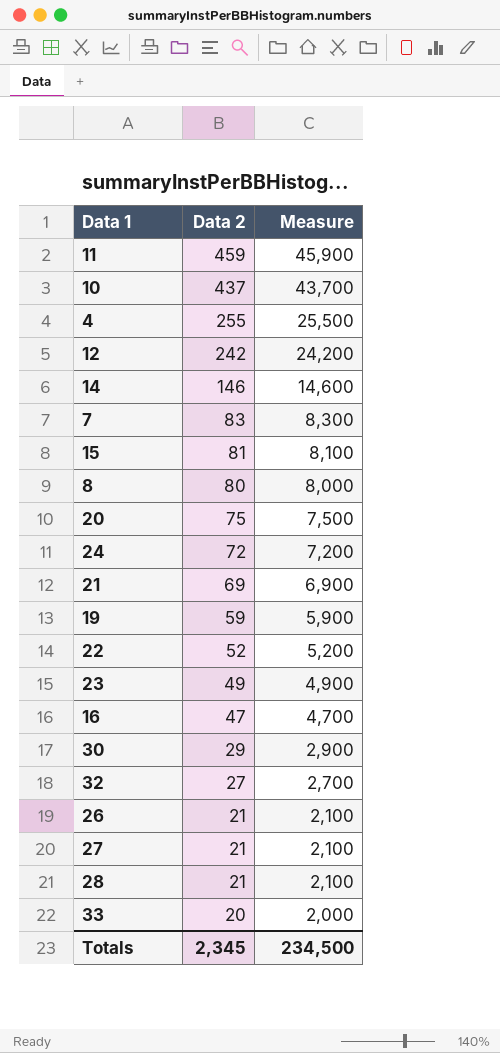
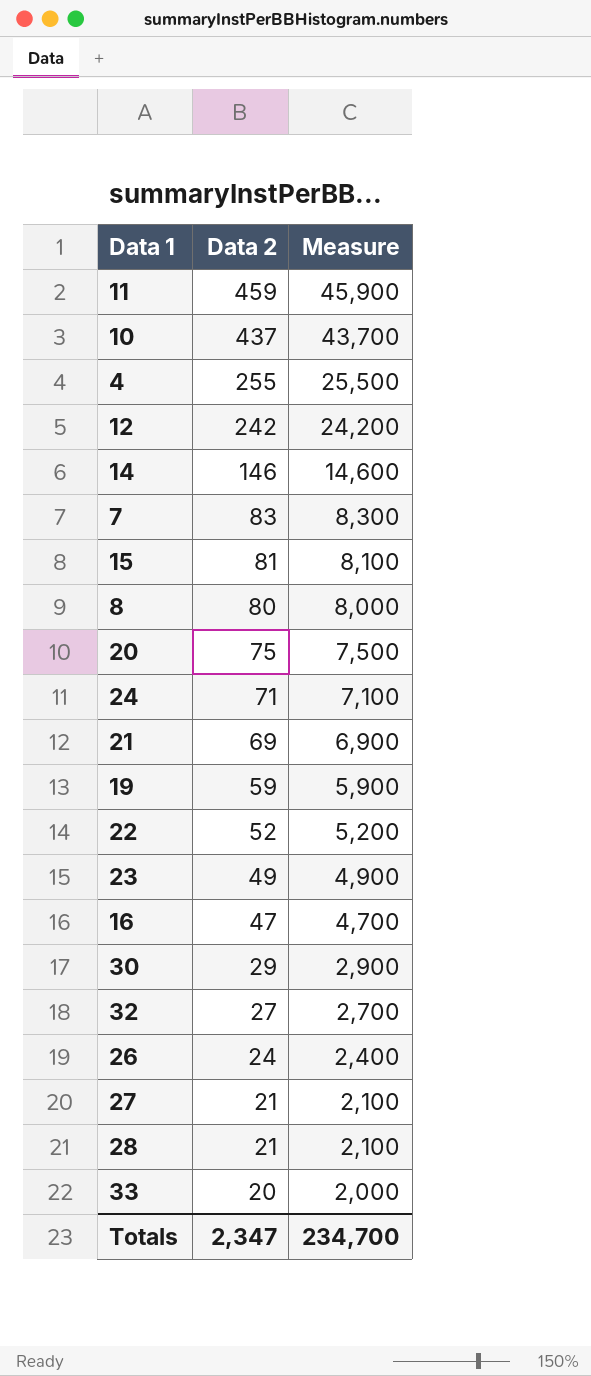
24 | Data 2: 72 -> 71
24 | Measure: 7,200 -> 7,100
26 | Data 2: 21 -> 24
26 | Measure: 2,100 -> 2,400
Totals | Data 2: 2,345 -> 2,347
Totals | Measure: 234,500 -> 234,700

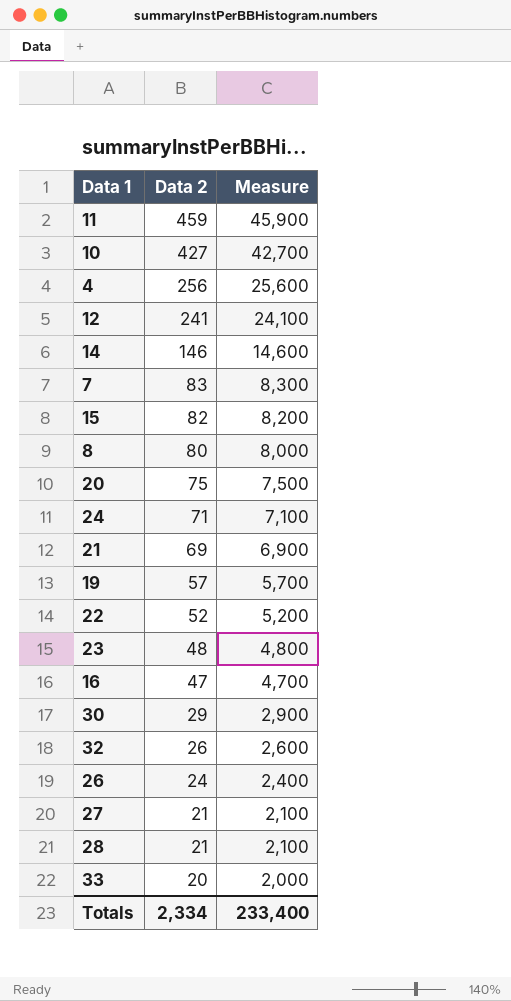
10 | Data 2: 437 -> 427
10 | Measure: 43,700 -> 42,700
4 | Data 2: 255 -> 256
4 | Measure: 25,500 -> 25,600
12 | Data 2: 242 -> 241
12 | Measure: 24,200 -> 24,100
15 | Data 2: 81 -> 82
15 | Measure: 8,100 -> 8,200
19 | Data 2: 59 -> 57
19 | Measure: 5,900 -> 5,700
23 | Data 2: 49 -> 48
23 | Measure: 4,900 -> 4,800
32 | Data 2: 27 -> 26
32 | Measure: 2,700 -> 2,600
Totals | Data 2: 2,347 -> 2,334
Totals | Measure: 234,700 -> 233,400

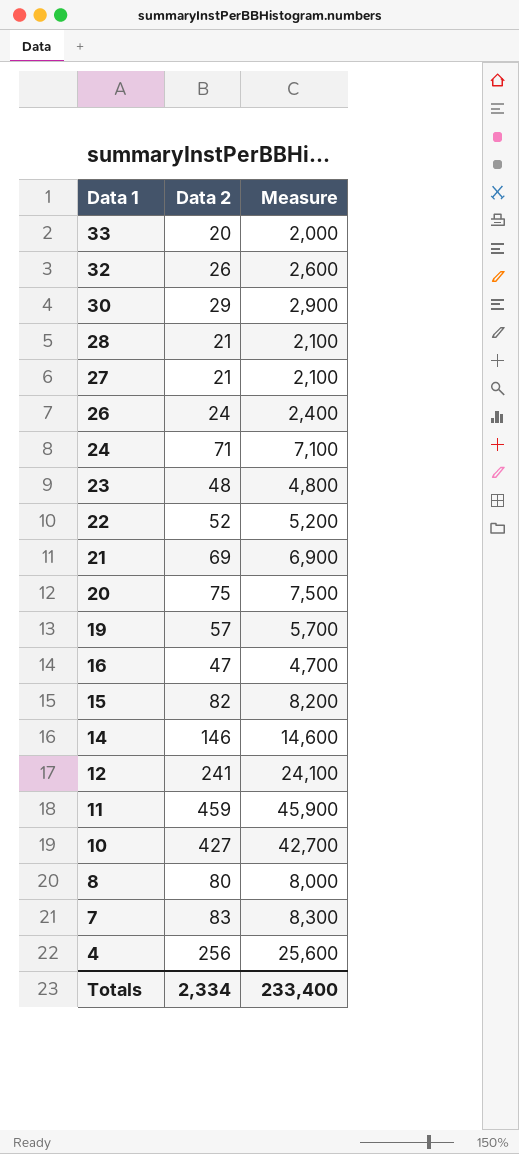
row order: Data 2 descending -> Data 1 descending

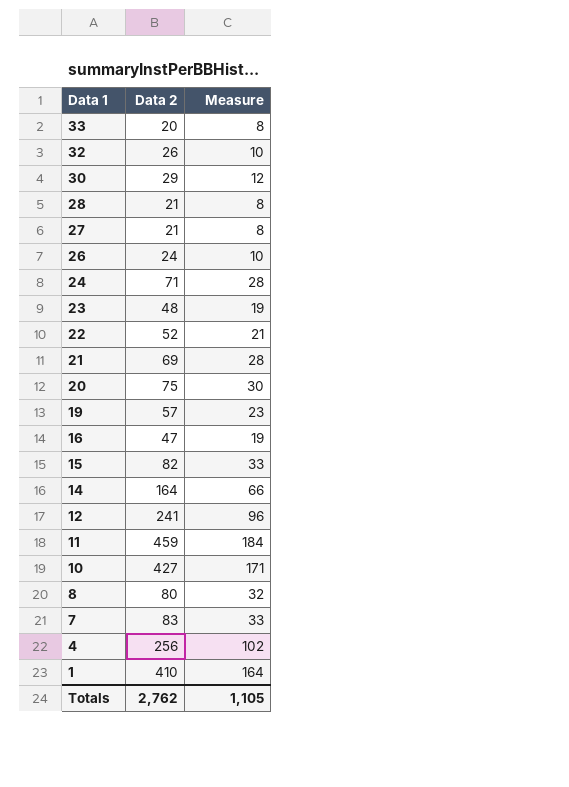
column Measure | formula: [Data 2] * 100 -> [Data 2] * 0.4
14 | Data 2: 146 -> 164
row 1: none -> 410 | 164
Totals | Data 2: 2,334 -> 2,762
Totals | Measure: 233,400 -> 1,105

